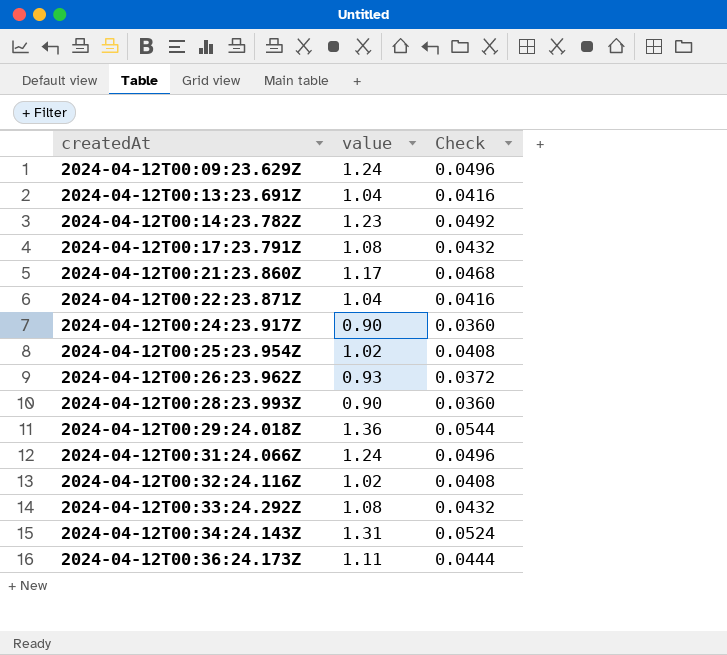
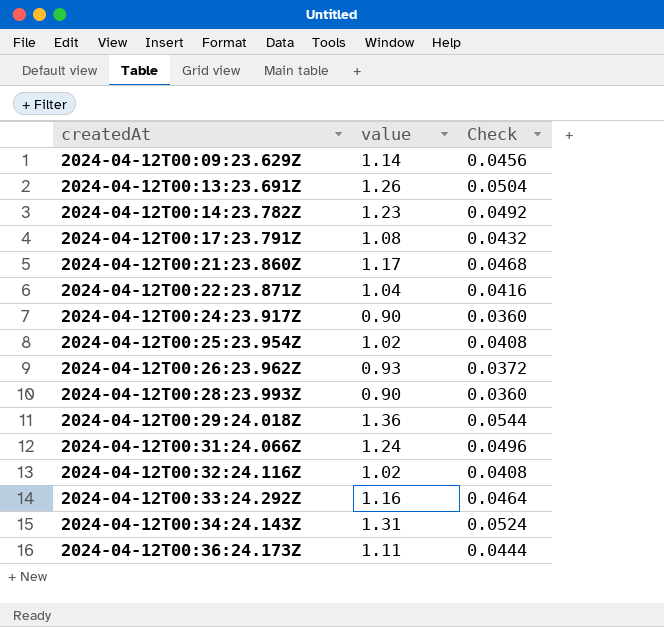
2024-04-12T00:09:23.629Z | value: 1.24 -> 1.14
2024-04-12T00:09:23.629Z | Check: 0.0496 -> 0.0456
2024-04-12T00:13:23.691Z | value: 1.04 -> 1.26
2024-04-12T00:13:23.691Z | Check: 0.0416 -> 0.0504
2024-04-12T00:33:24.292Z | value: 1.08 -> 1.16
2024-04-12T00:33:24.292Z | Check: 0.0432 -> 0.0464

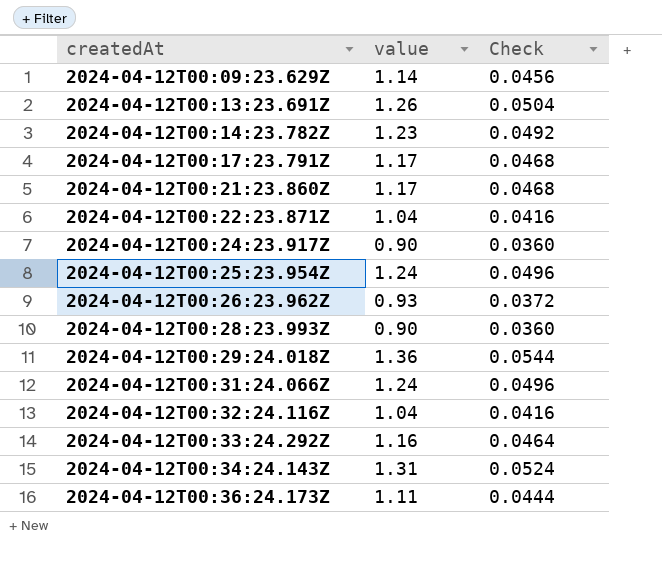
2024-04-12T00:17:23.791Z | value: 1.08 -> 1.17
2024-04-12T00:17:23.791Z | Check: 0.0432 -> 0.0468
2024-04-12T00:25:23.954Z | value: 1.02 -> 1.24
2024-04-12T00:25:23.954Z | Check: 0.0408 -> 0.0496
2024-04-12T00:32:24.116Z | value: 1.02 -> 1.04
2024-04-12T00:32:24.116Z | Check: 0.0408 -> 0.0416

